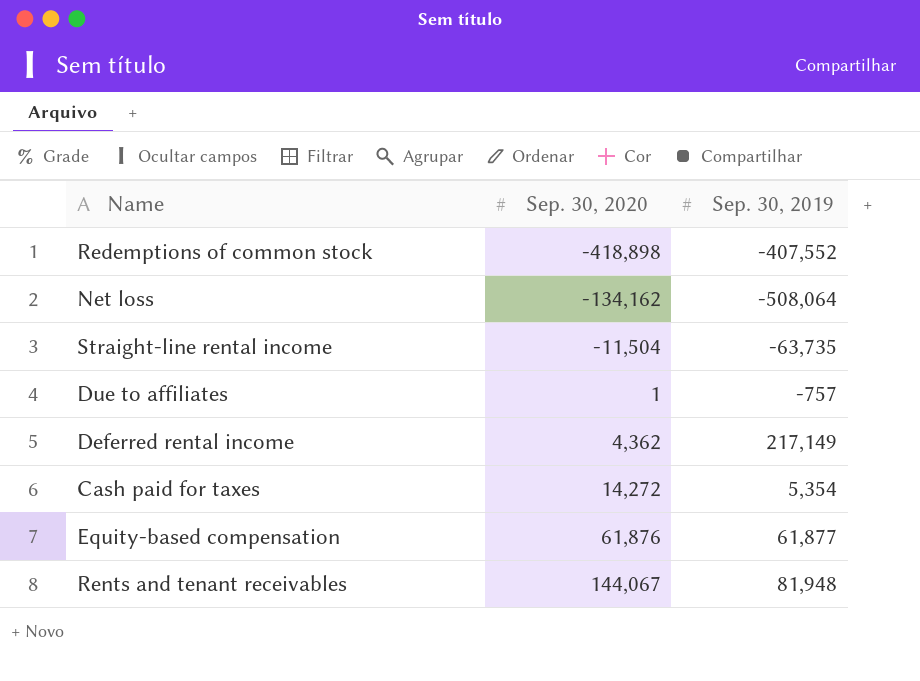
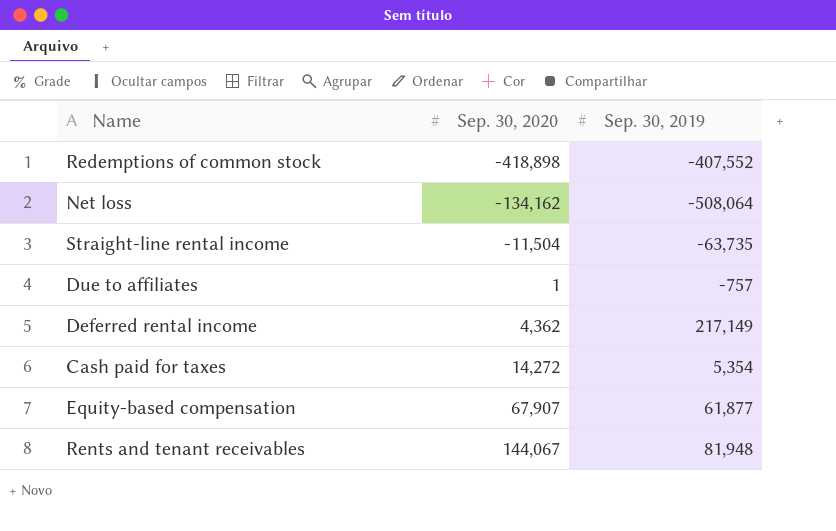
Equity-based compensation | Sep. 30, 2020: 61,876 -> 67,907

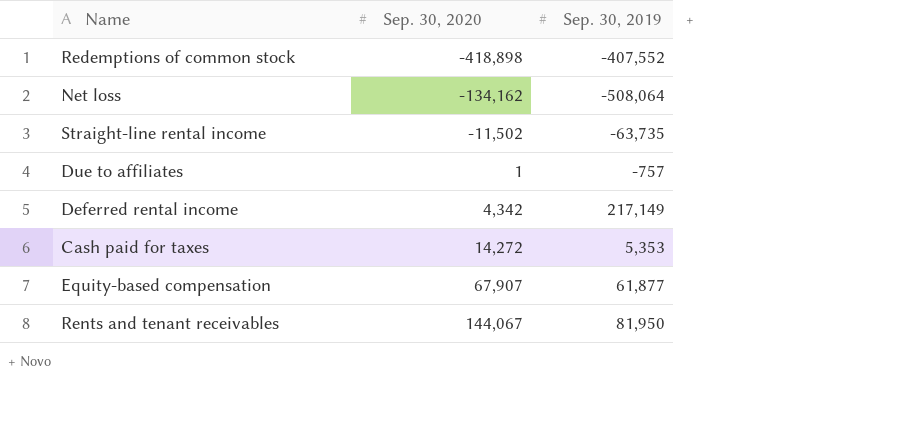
Straight-line rental income | Sep. 30, 2020: -11,504 -> -11,502
Deferred rental income | Sep. 30, 2020: 4,362 -> 4,342
Cash paid for taxes | Sep. 30, 2019: 5,354 -> 5,353
Rents and tenant receivables | Sep. 30, 2019: 81,948 -> 81,950

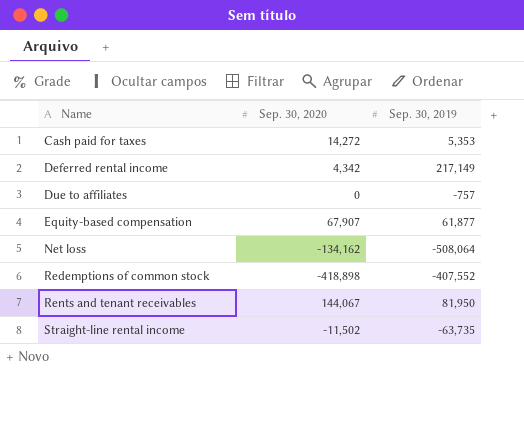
row order: Sep. 30, 2020 ascending -> Name ascending
Due to affiliates | Sep. 30, 2020: 1 -> 0

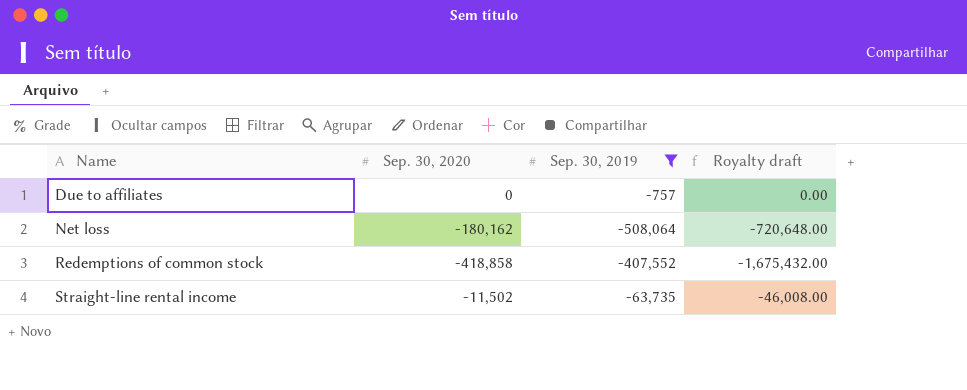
filter: none -> Sep. 30, 2019 <= -757
column Royalty draft | formula: none -> [Sep. 30, 2020] * 4
Net loss | Sep. 30, 2020: -134,162 -> -180,162
Redemptions of common stock | Sep. 30, 2020: -418,898 -> -418,858

